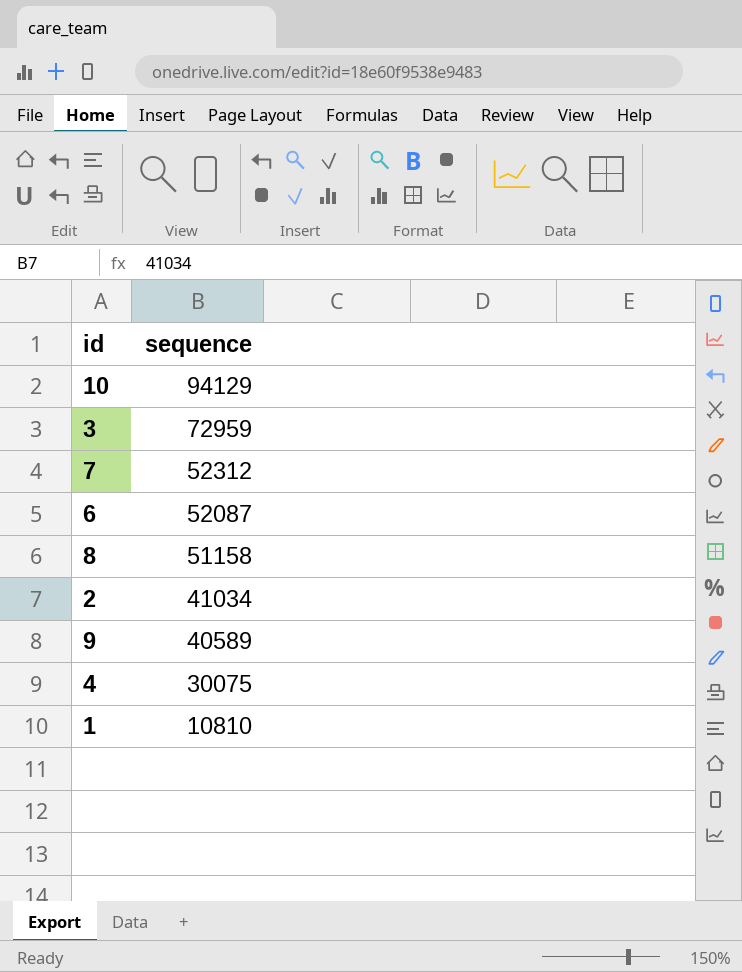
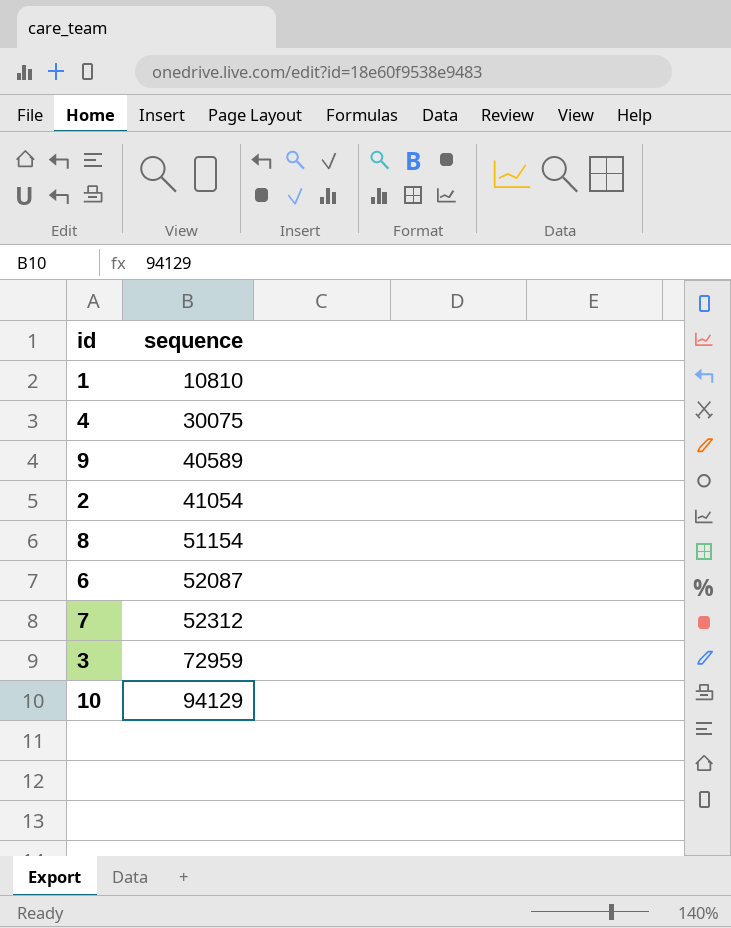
row order: sequence descending -> sequence ascending
2 | sequence: 41034 -> 41054
8 | sequence: 51158 -> 51154

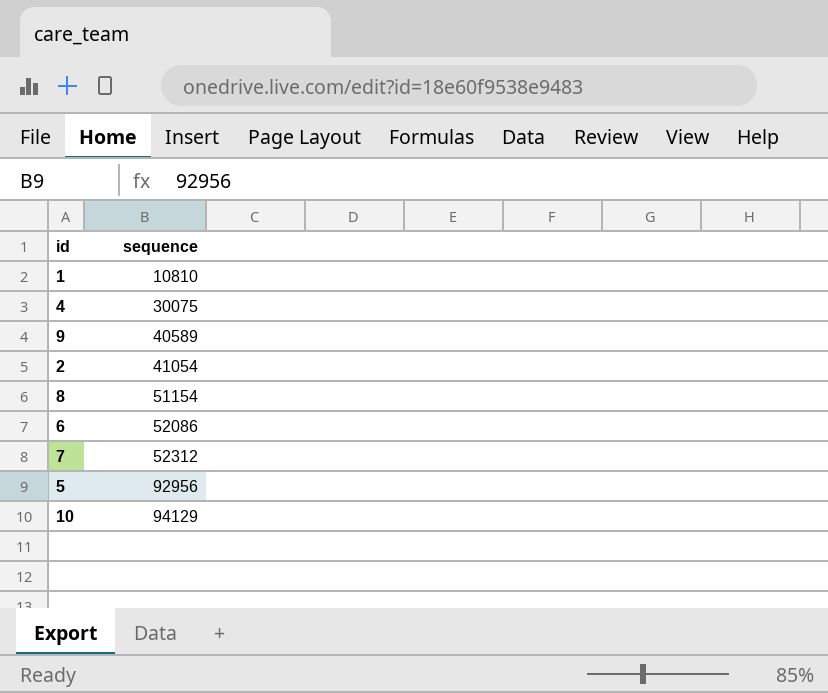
row 3: 72959 -> none
6 | sequence: 52087 -> 52086
row 5: none -> 92956

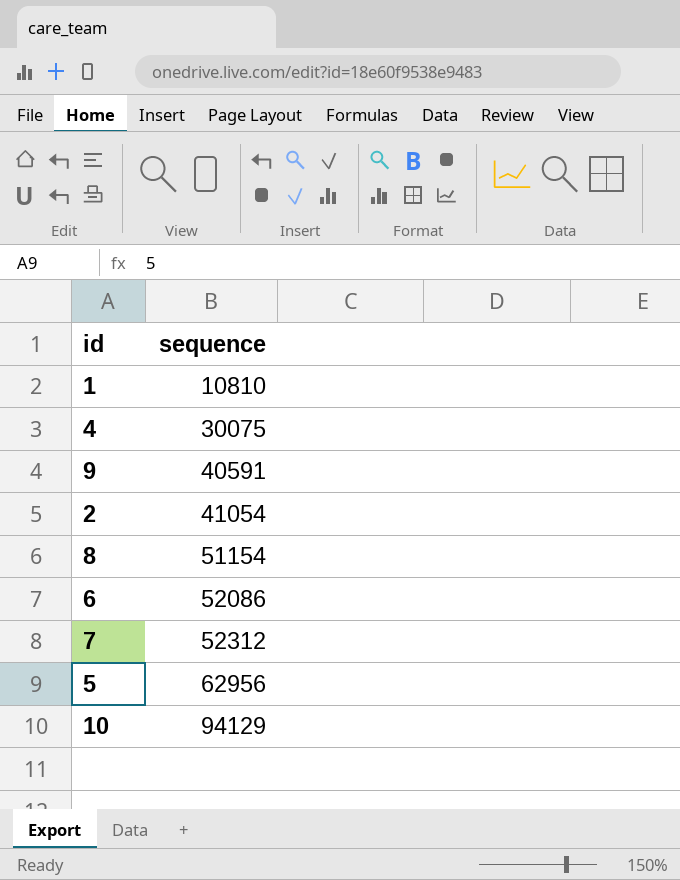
9 | sequence: 40589 -> 40591
5 | sequence: 92956 -> 62956

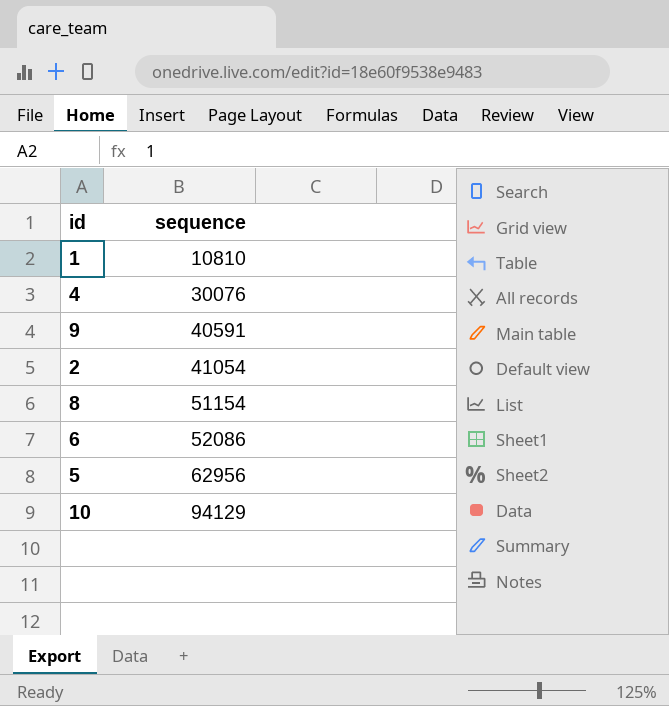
row 7: 52312 -> none
4 | sequence: 30075 -> 30076

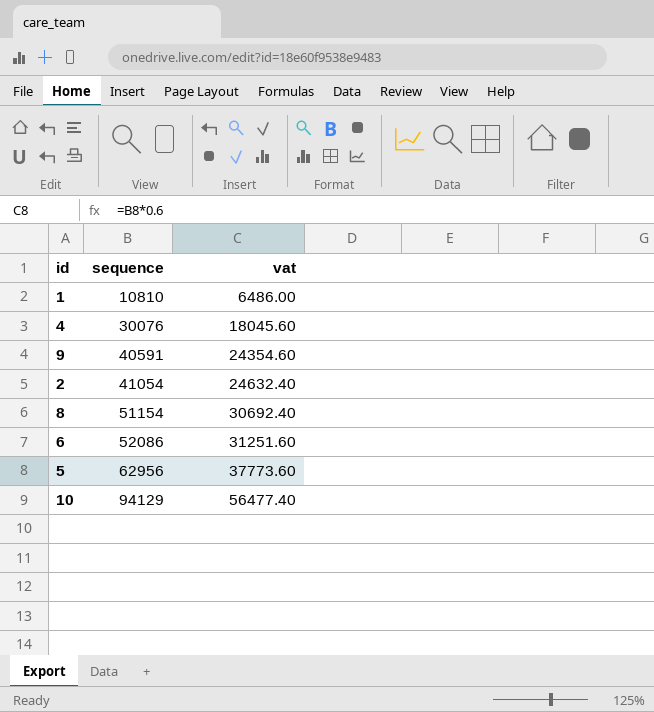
column vat | formula: none -> [sequence] * 0.6

